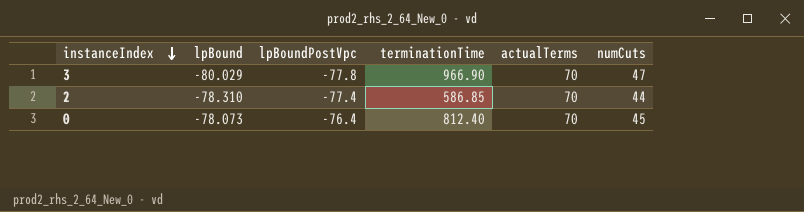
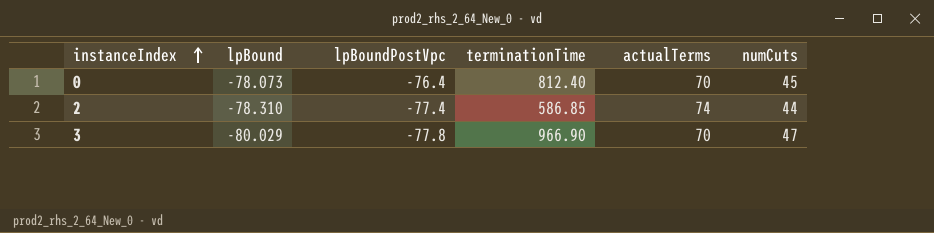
row order: instanceIndex descending -> instanceIndex ascending
2 | actualTerms: 70 -> 74

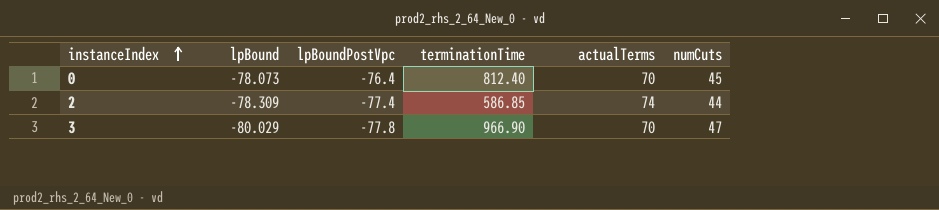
2 | lpBound: -78.310 -> -78.309

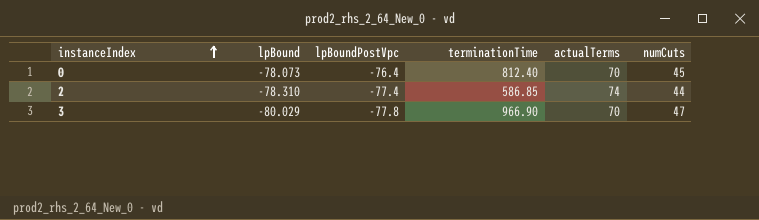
2 | lpBound: -78.309 -> -78.310

